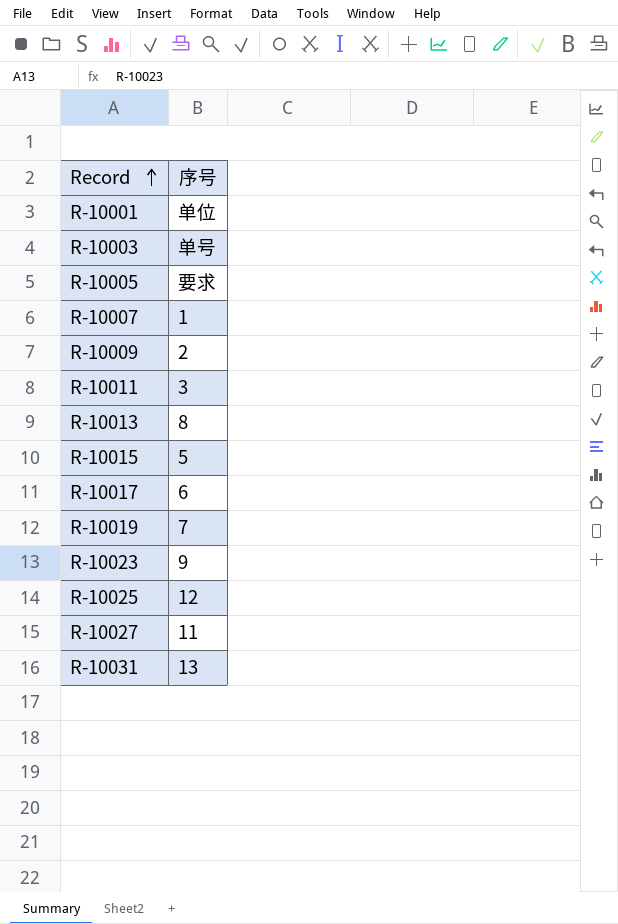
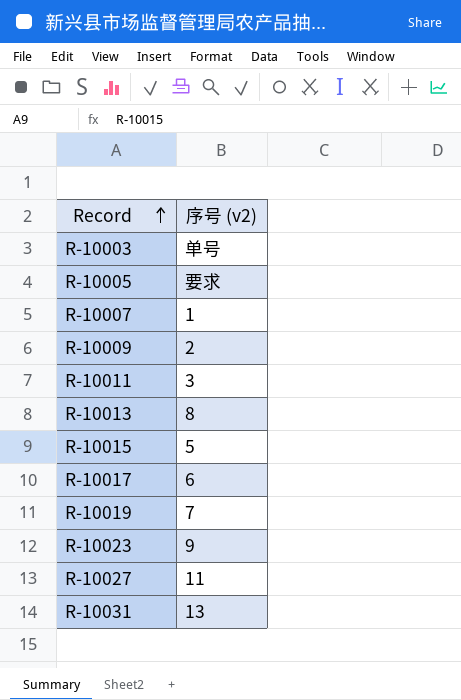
column name: 序号 -> 序号 (v2)
row R-10001: 单位 -> none
row R-10025: 12 -> none

